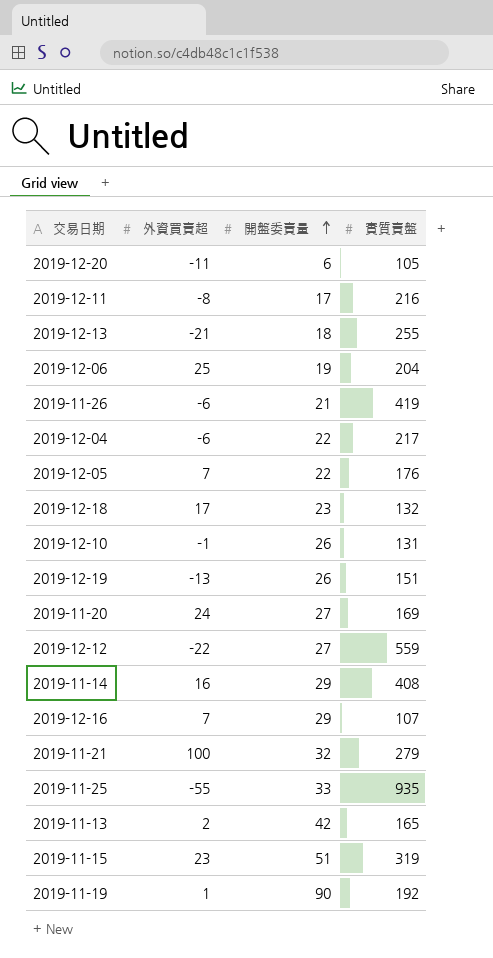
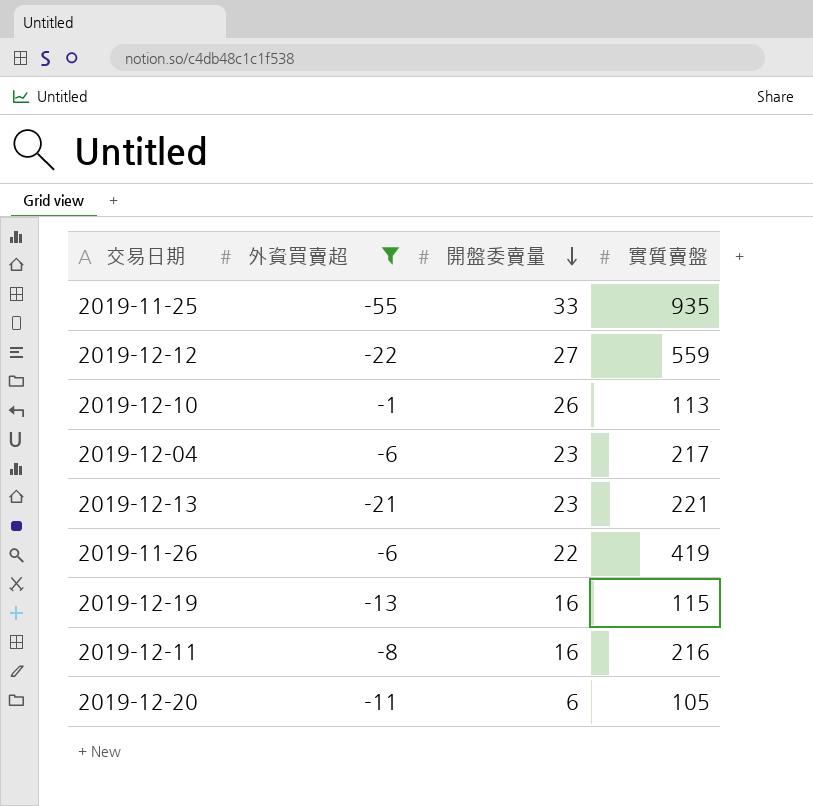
filter: none -> 外資買賣超 <= -1
row order: 開盤委賣量 ascending -> 開盤委賣量 descending
2019-12-10 | 實質賣盤: 131 -> 113
2019-12-04 | 開盤委賣量: 22 -> 23
2019-12-13 | 開盤委賣量: 18 -> 23
2019-12-13 | 實質賣盤: 255 -> 221
2019-11-26 | 開盤委賣量: 21 -> 22
2019-12-19 | 開盤委賣量: 26 -> 16
2019-12-19 | 實質賣盤: 151 -> 115
2019-12-11 | 開盤委賣量: 17 -> 16

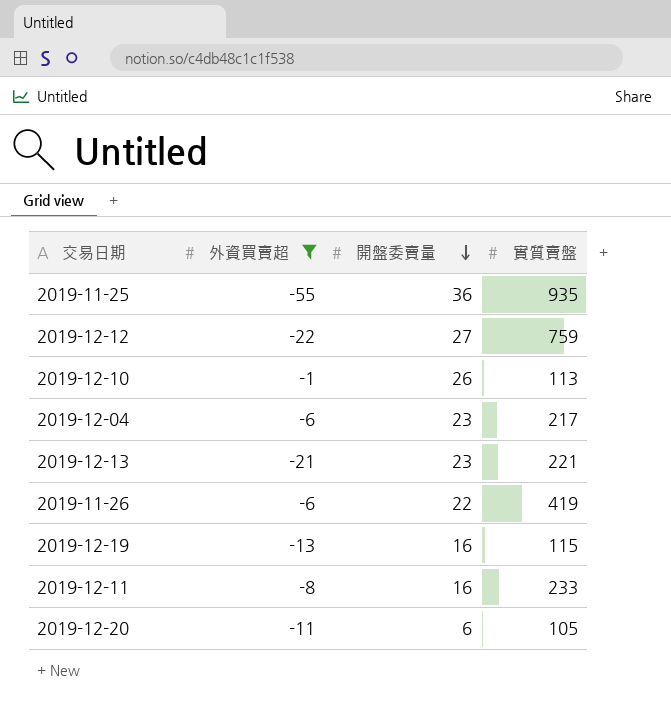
2019-11-25 | 開盤委賣量: 33 -> 36
2019-12-12 | 實質賣盤: 559 -> 759
2019-12-11 | 實質賣盤: 216 -> 233

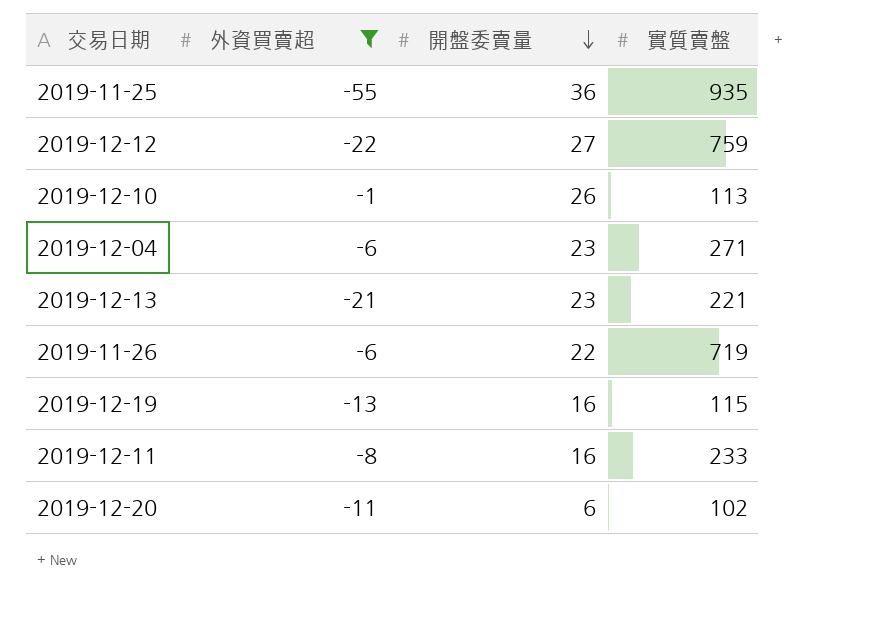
2019-12-04 | 實質賣盤: 217 -> 271
2019-11-26 | 實質賣盤: 419 -> 719
2019-12-20 | 實質賣盤: 105 -> 102

